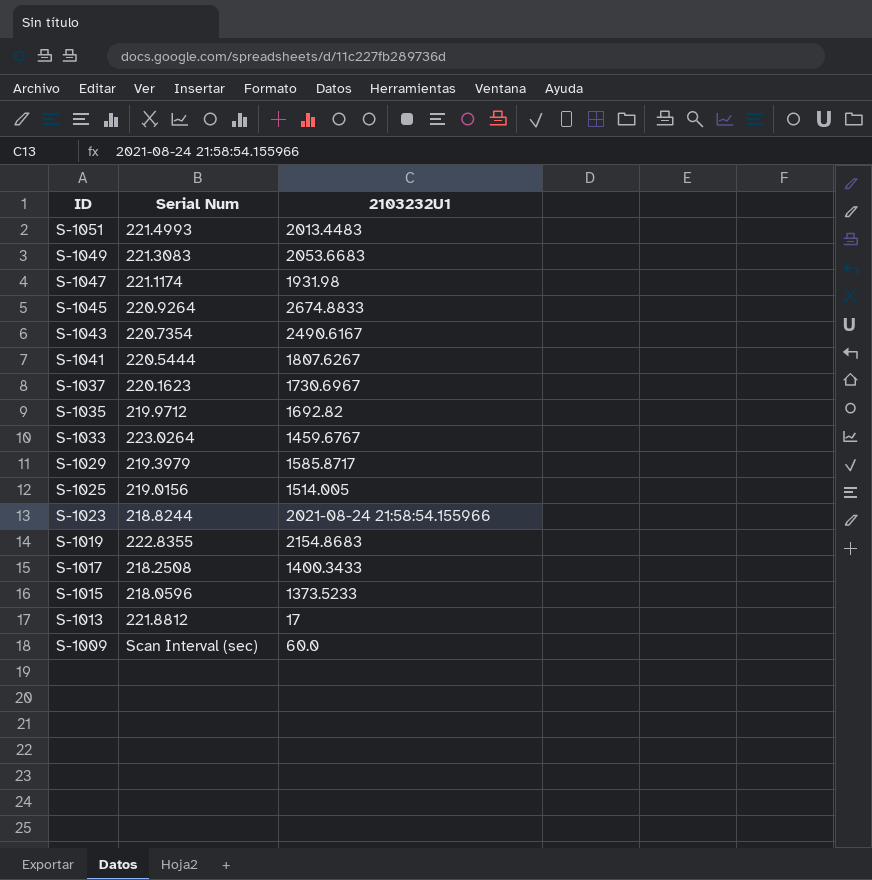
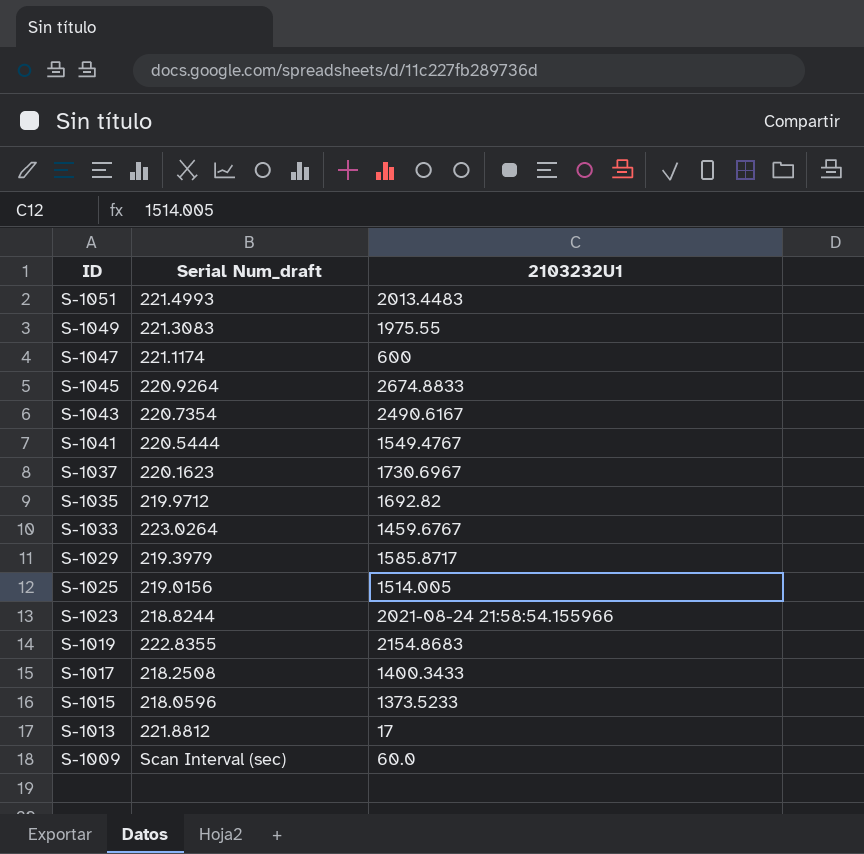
column name: Serial Num -> Serial Num_draft
S-1049 | 2103232U1: 2053.6683 -> 1975.55
S-1047 | 2103232U1: 1931.98 -> 600
S-1041 | 2103232U1: 1807.6267 -> 1549.4767

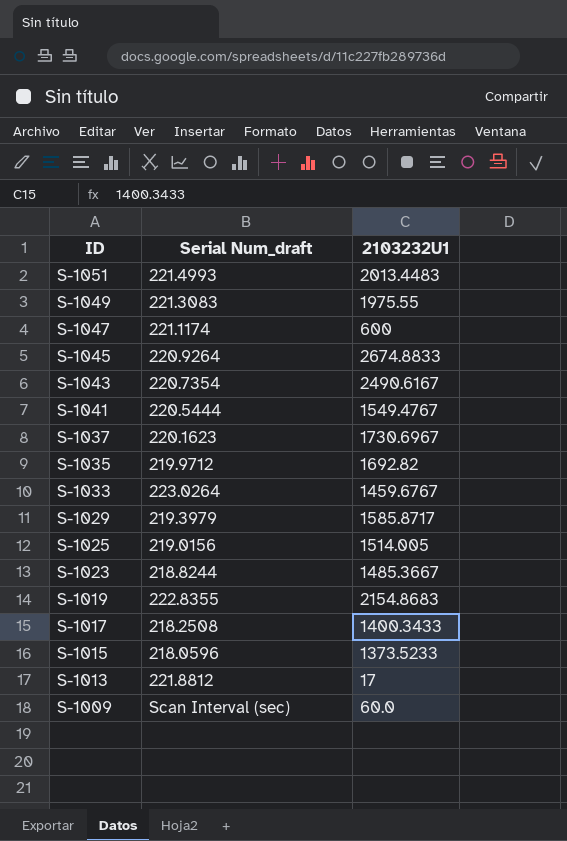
S-1023 | 2103232U1: 2021-08-24 21:58:54.155966 -> 1485.3667

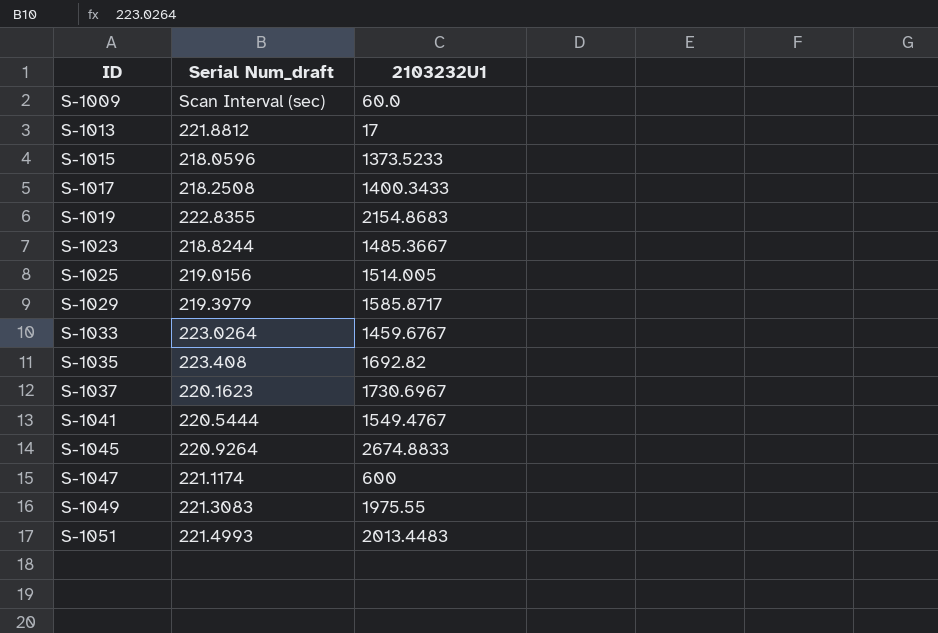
row order: ID descending -> ID ascending
row S-1043: 220.7354 | 2490.6167 -> none
S-1035 | Serial Num_draft: 219.9712 -> 223.408

